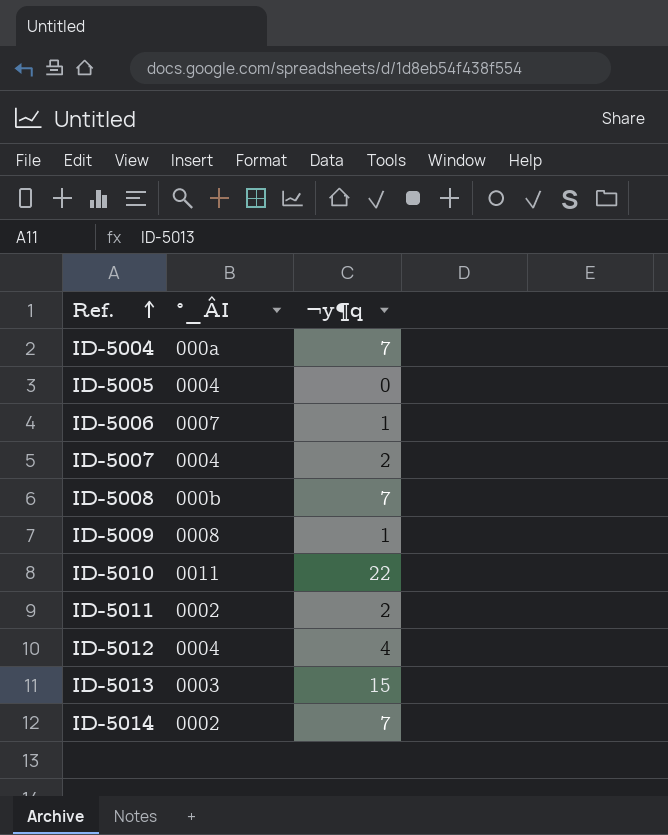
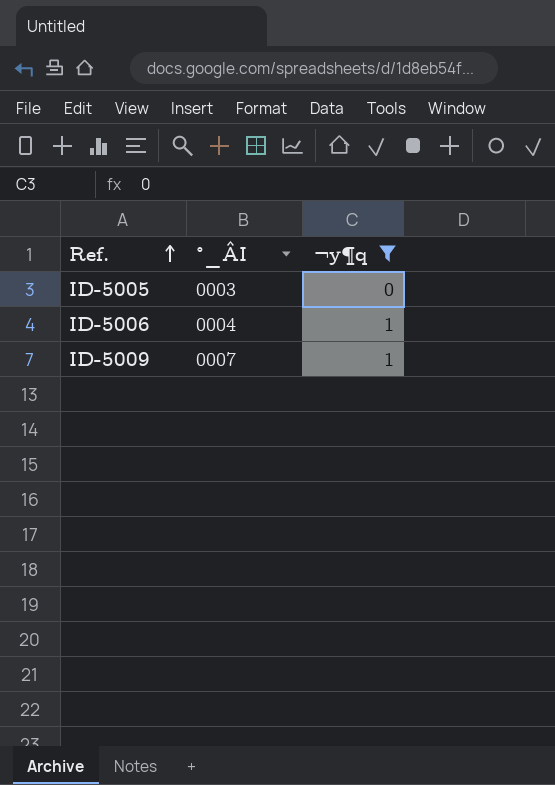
filter: none -> ¬y¶q <= 1
ID-5005 | °_ÂI: 0004 -> 0003
ID-5006 | °_ÂI: 0007 -> 0004
ID-5009 | °_ÂI: 0008 -> 0007

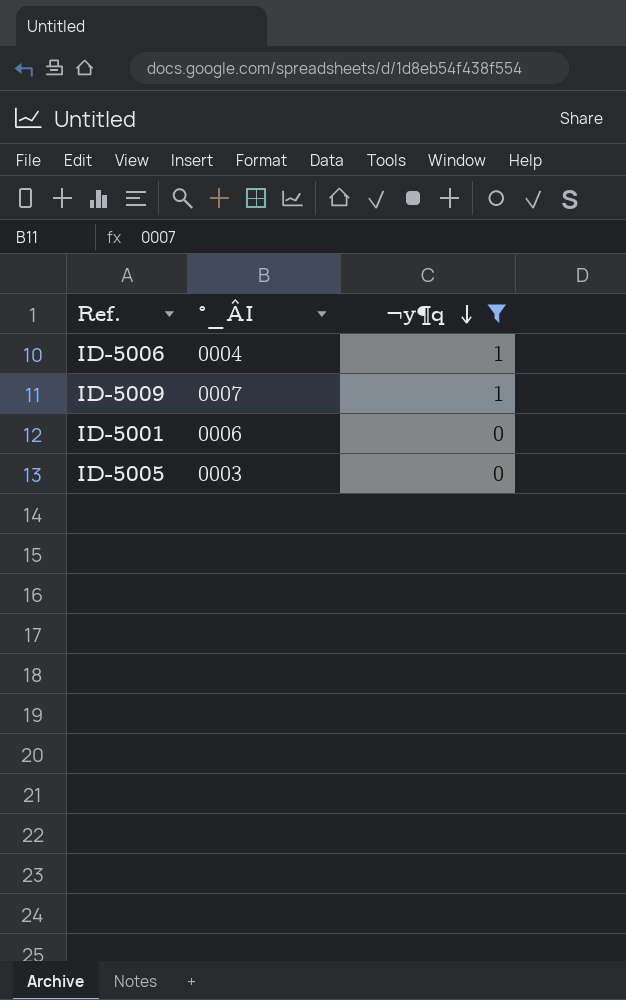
row order: Ref. ascending -> ¬y¶q descending
row ID-5001: none -> 0006 | 0

